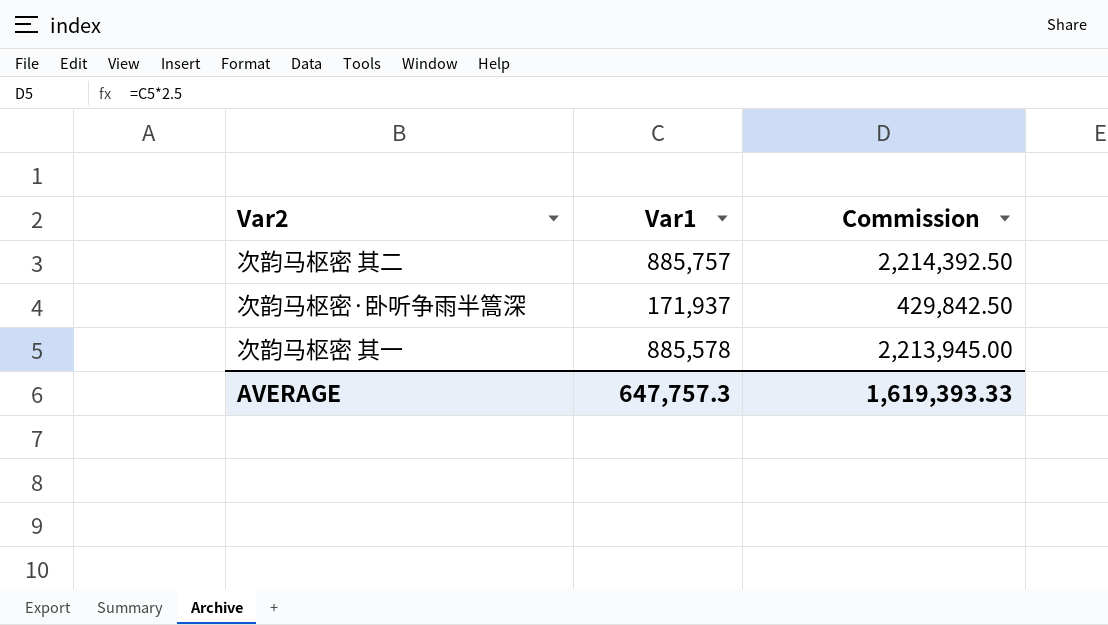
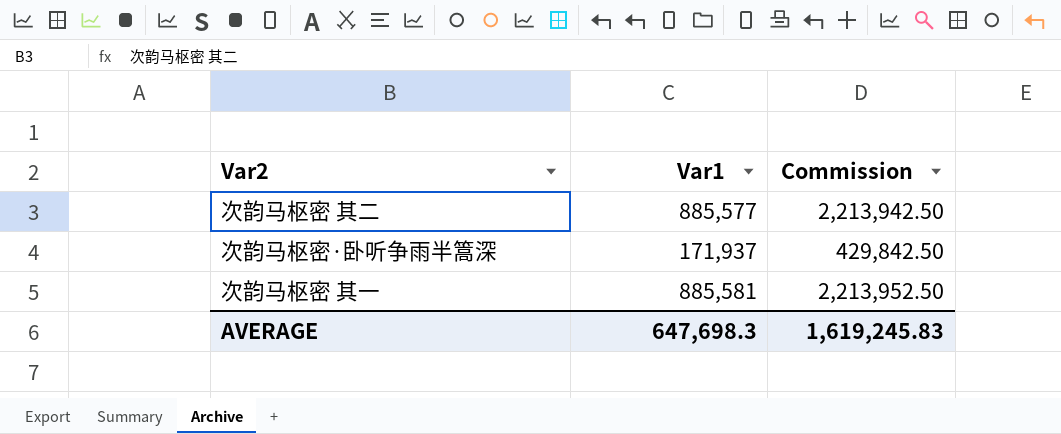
次韵马枢密 其二 | Var1: 885,757 -> 885,577
次韵马枢密 其二 | Commission: 2,214,392.50 -> 2,213,942.50
次韵马枢密 其一 | Var1: 885,578 -> 885,581
次韵马枢密 其一 | Commission: 2,213,945.00 -> 2,213,952.50
AVERAGE | Var1: 647,757.3 -> 647,698.3
AVERAGE | Commission: 1,619,393.33 -> 1,619,245.83

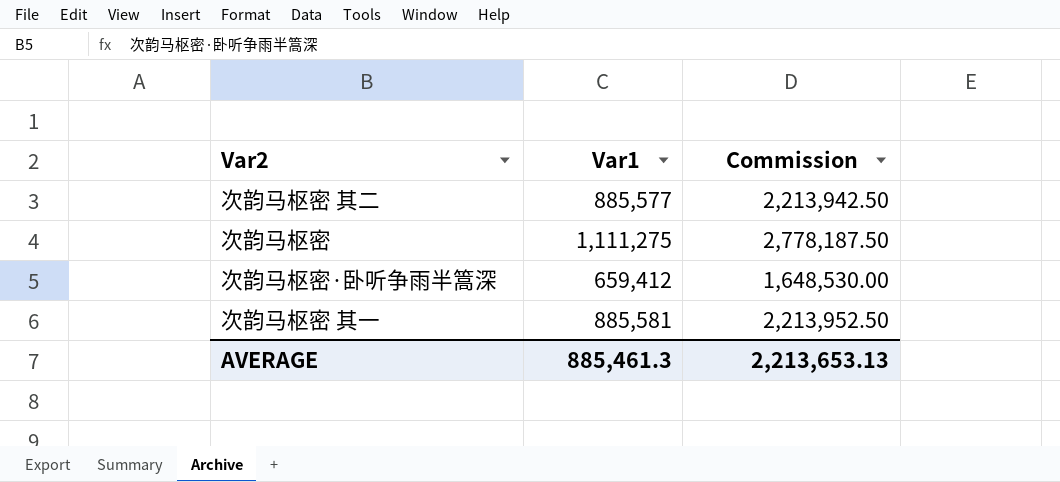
row 次韵马枢密: none -> 1,111,275 | 2,778,187.50
次韵马枢密·卧听争雨半篙深 | Var1: 171,937 -> 659,412
次韵马枢密·卧听争雨半篙深 | Commission: 429,842.50 -> 1,648,530.00
AVERAGE | Var1: 647,698.3 -> 885,461.3
AVERAGE | Commission: 1,619,245.83 -> 2,213,653.13

